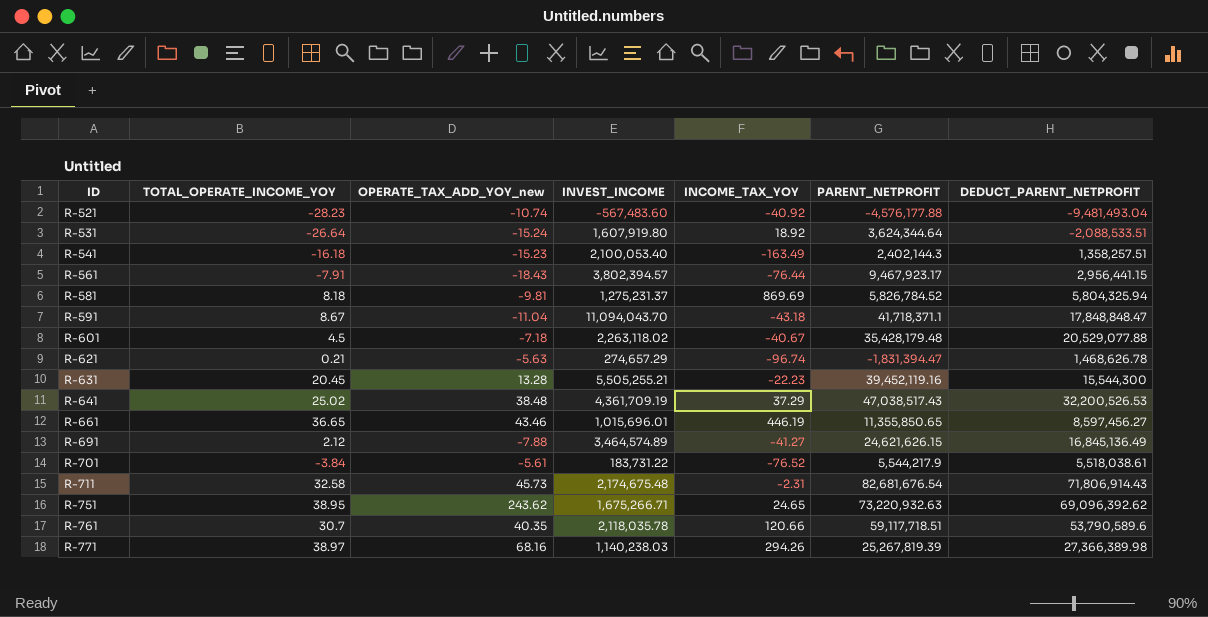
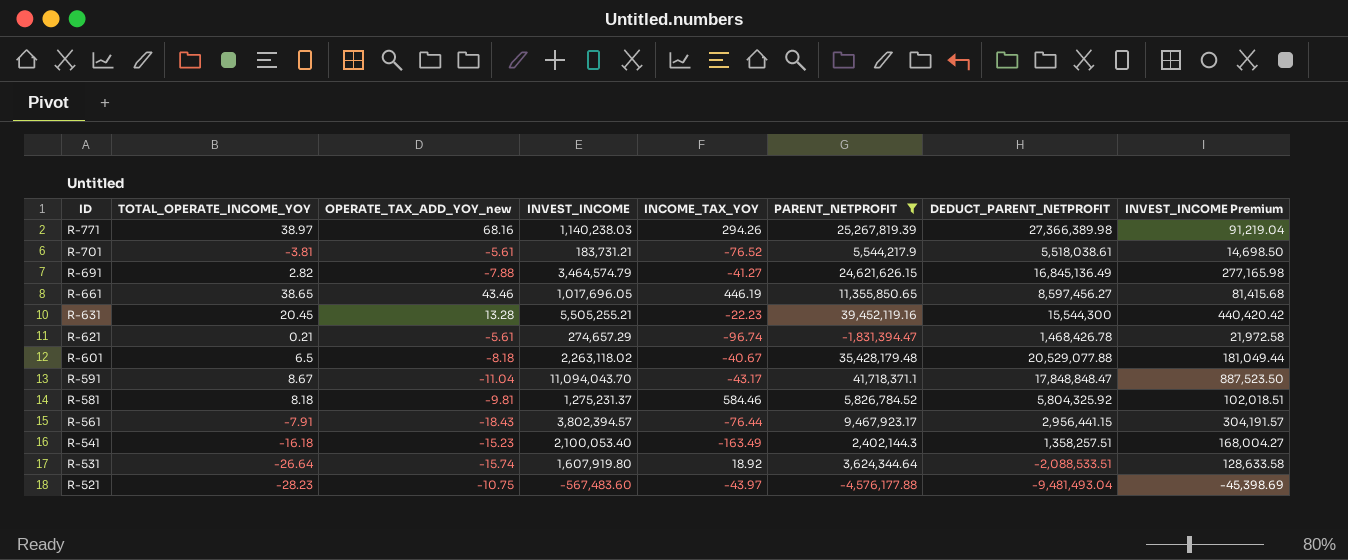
filter: none -> PARENT_NETPROFIT <= 41,718,371.1
row order: ID ascending -> ID descending
column INVEST_INCOME Premium | formula: none -> [INVEST_INCOME] * 0.08
R-701 | TOTAL_OPERATE_INCOME_YOY: -3.84 -> -3.81
R-701 | INVEST_INCOME: 183,731.22 -> 183,731.21
R-691 | TOTAL_OPERATE_INCOME_YOY: 2.12 -> 2.82
R-691 | INVEST_INCOME: 3,464,574.89 -> 3,464,574.79
R-661 | TOTAL_OPERATE_INCOME_YOY: 36.65 -> 38.65
R-661 | INVEST_INCOME: 1,015,696.01 -> 1,017,696.05
R-621 | OPERATE_TAX_ADD_YOY_new: -5.63 -> -5.61
R-621 | DEDUCT_PARENT_NETPROFIT: 1,468,626.78 -> 1,468,426.78
R-601 | TOTAL_OPERATE_INCOME_YOY: 4.5 -> 6.5
R-601 | OPERATE_TAX_ADD_YOY_new: -7.18 -> -8.18
R-591 | INCOME_TAX_YOY: -43.18 -> -43.17
R-581 | INCOME_TAX_YOY: 869.69 -> 584.46
R-581 | DEDUCT_PARENT_NETPROFIT: 5,804,325.94 -> 5,804,325.92
R-531 | OPERATE_TAX_ADD_YOY_new: -15.24 -> -15.74
R-521 | OPERATE_TAX_ADD_YOY_new: -10.74 -> -10.75
R-521 | INCOME_TAX_YOY: -40.92 -> -43.97

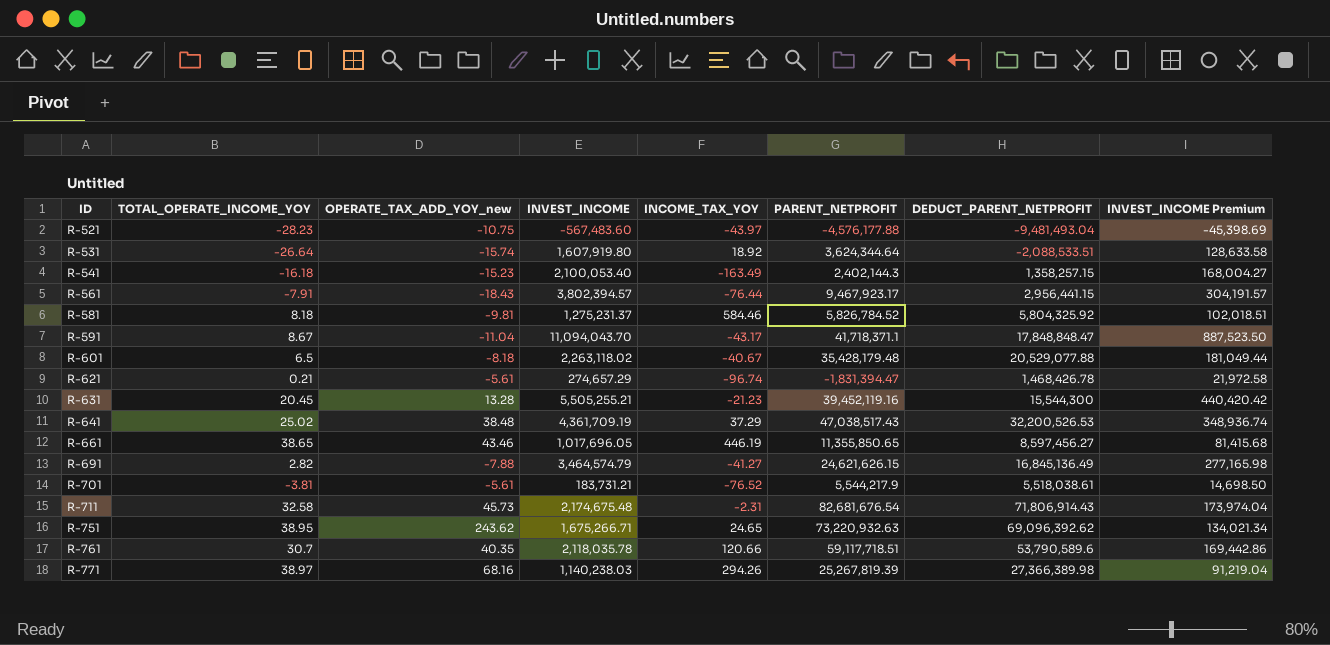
filter: PARENT_NETPROFIT <= 41,718,371.1 -> none
row order: ID descending -> ID ascending
R-541 | DEDUCT_PARENT_NETPROFIT: 1,358,257.51 -> 1,358,257.15
R-631 | INCOME_TAX_YOY: -22.23 -> -21.23

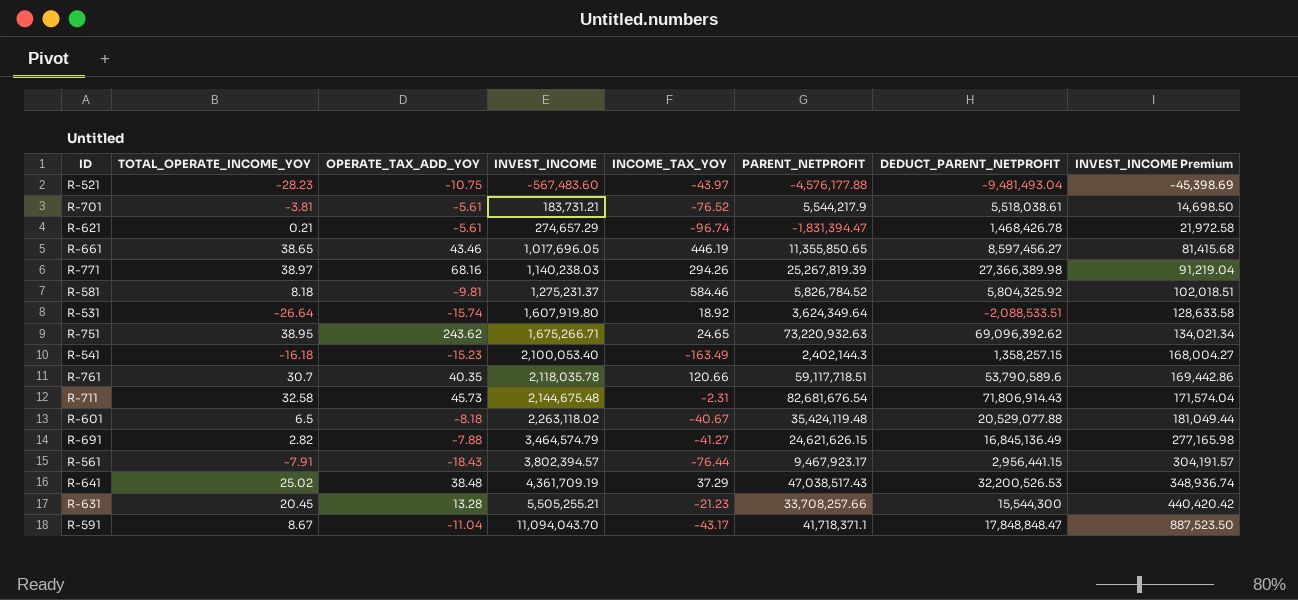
row order: ID ascending -> INVEST_INCOME ascending
column name: OPERATE_TAX_ADD_YOY_new -> OPERATE_TAX_ADD_YOY
R-531 | PARENT_NETPROFIT: 3,624,344.64 -> 3,624,349.64
R-711 | INVEST_INCOME: 2,174,675.48 -> 2,144,675.48
R-711 | INVEST_INCOME Premium: 173,974.04 -> 171,574.04
R-601 | PARENT_NETPROFIT: 35,428,179.48 -> 35,424,119.48
R-631 | PARENT_NETPROFIT: 39,452,119.16 -> 33,708,257.66

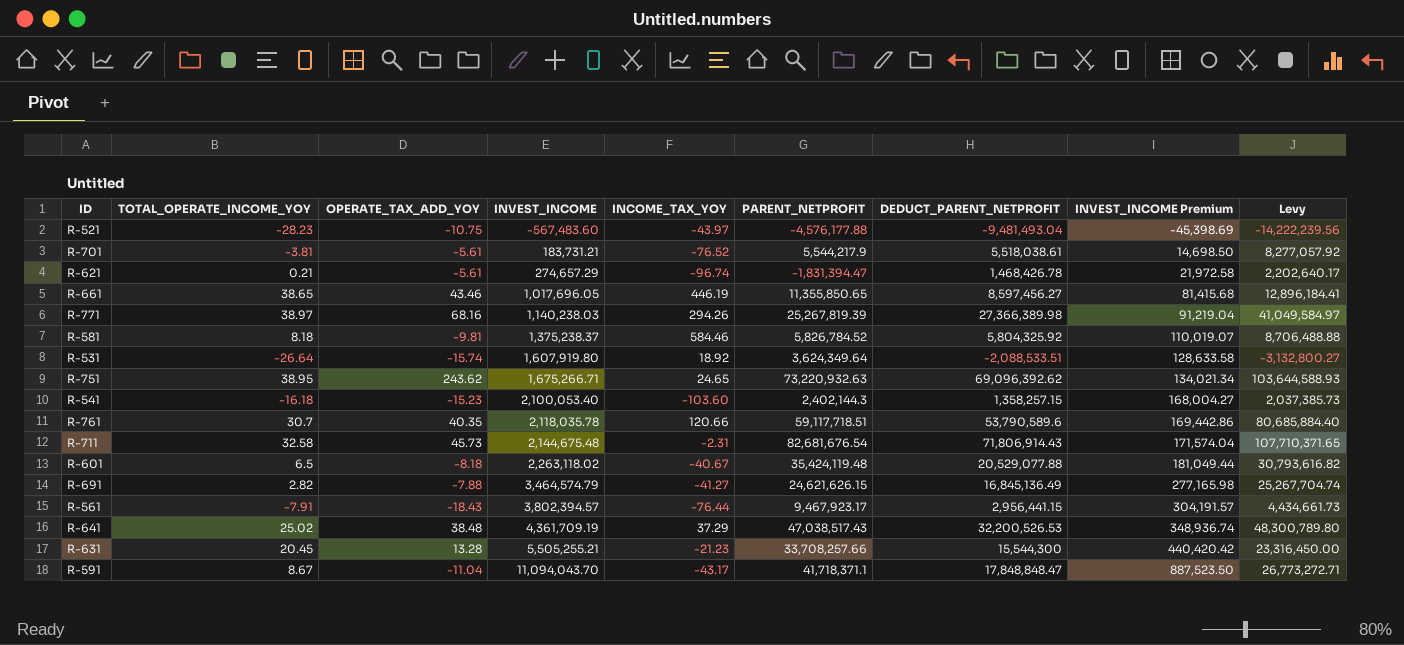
column Levy | formula: none -> [DEDUCT_PARENT_NETPROFIT] * 1.5
R-581 | INVEST_INCOME: 1,275,231.37 -> 1,375,238.37
R-581 | INVEST_INCOME Premium: 102,018.51 -> 110,019.07
R-541 | INCOME_TAX_YOY: -163.49 -> -103.60

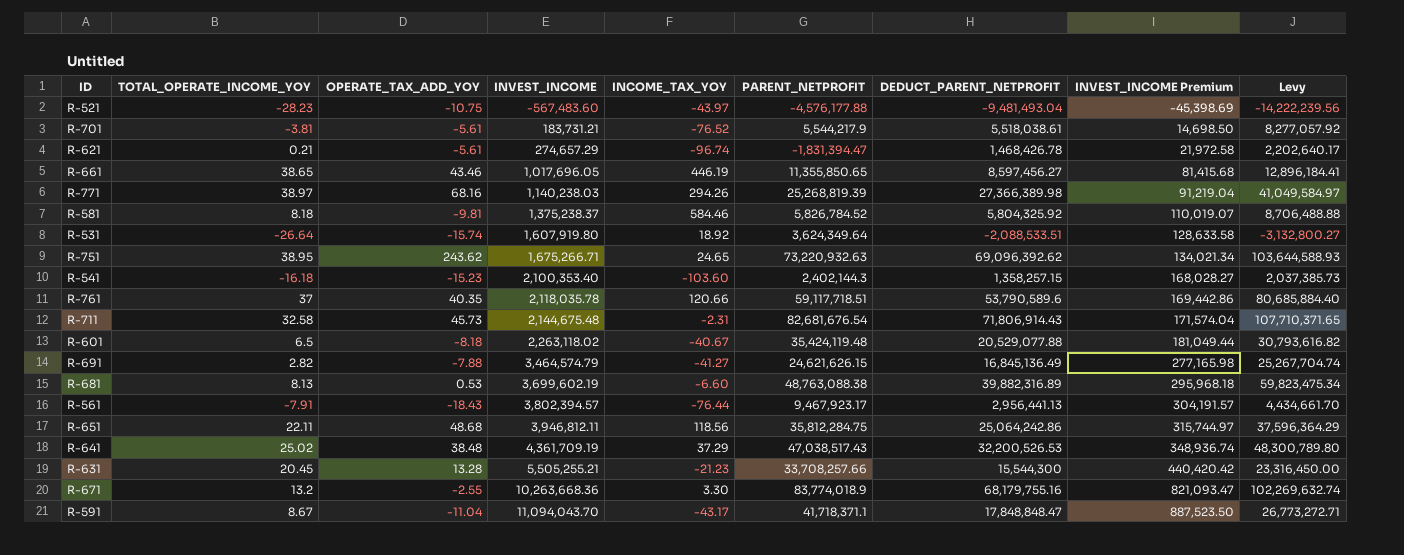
R-771 | PARENT_NETPROFIT: 25,267,819.39 -> 25,268,819.39
R-541 | INVEST_INCOME: 2,100,053.40 -> 2,100,353.40
R-541 | INVEST_INCOME Premium: 168,004.27 -> 168,028.27
R-761 | TOTAL_OPERATE_INCOME_YOY: 30.7 -> 37
row R-681: none -> 8.13 | 0.53 | 3,699,602.19 | -6.60 | 48,763,088.38 | 39,882,316.89 | 295,968.18 | 59,823,475.34
R-561 | DEDUCT_PARENT_NETPROFIT: 2,956,441.15 -> 2,956,441.13
R-561 | Levy: 4,434,661.73 -> 4,434,661.70
row R-651: none -> 22.11 | 48.68 | 3,946,812.11 | 118.56 | 35,812,284.75 | 25,064,242.86 | 315,744.97 | 37,596,364.29
row R-671: none -> 13.2 | -2.55 | 10,263,668.36 | 3.30 | 83,774,018.9 | 68,179,755.16 | 821,093.47 | 102,269,632.74

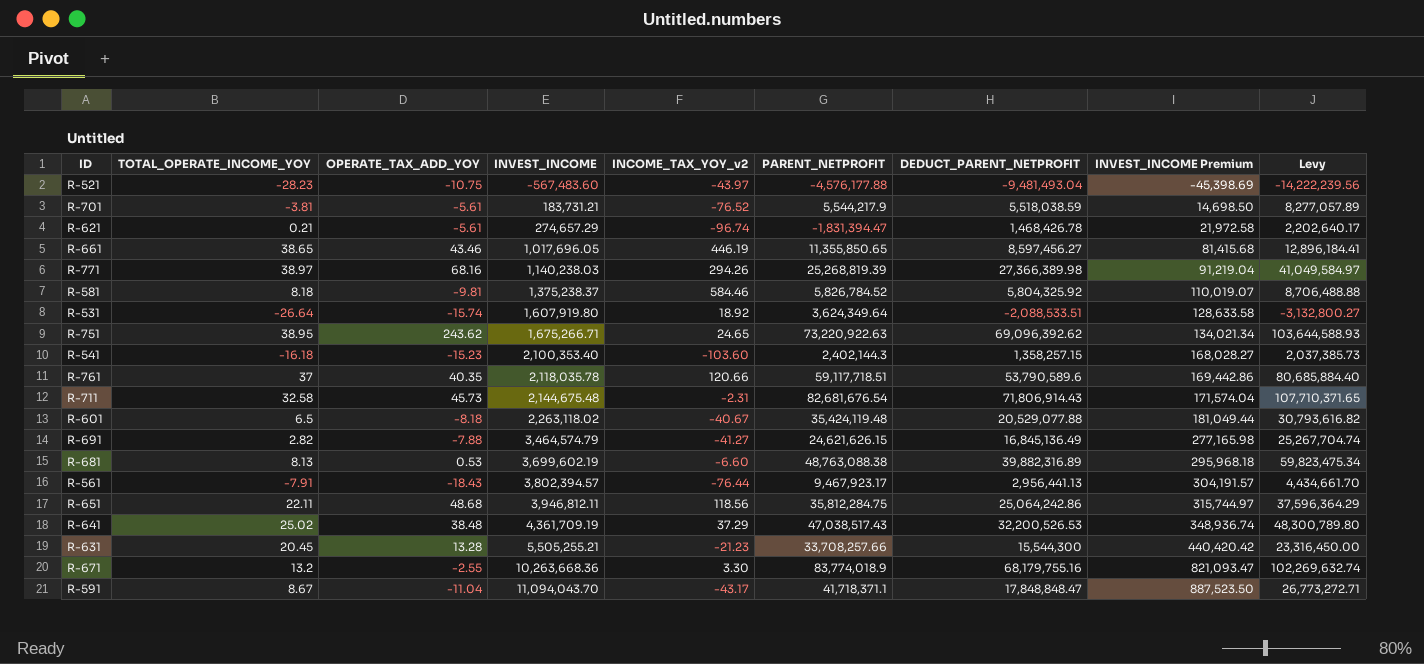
column name: INCOME_TAX_YOY -> INCOME_TAX_YOY_v2
R-701 | DEDUCT_PARENT_NETPROFIT: 5,518,038.61 -> 5,518,038.59
R-701 | Levy: 8,277,057.92 -> 8,277,057.89
R-751 | PARENT_NETPROFIT: 73,220,932.63 -> 73,220,922.63

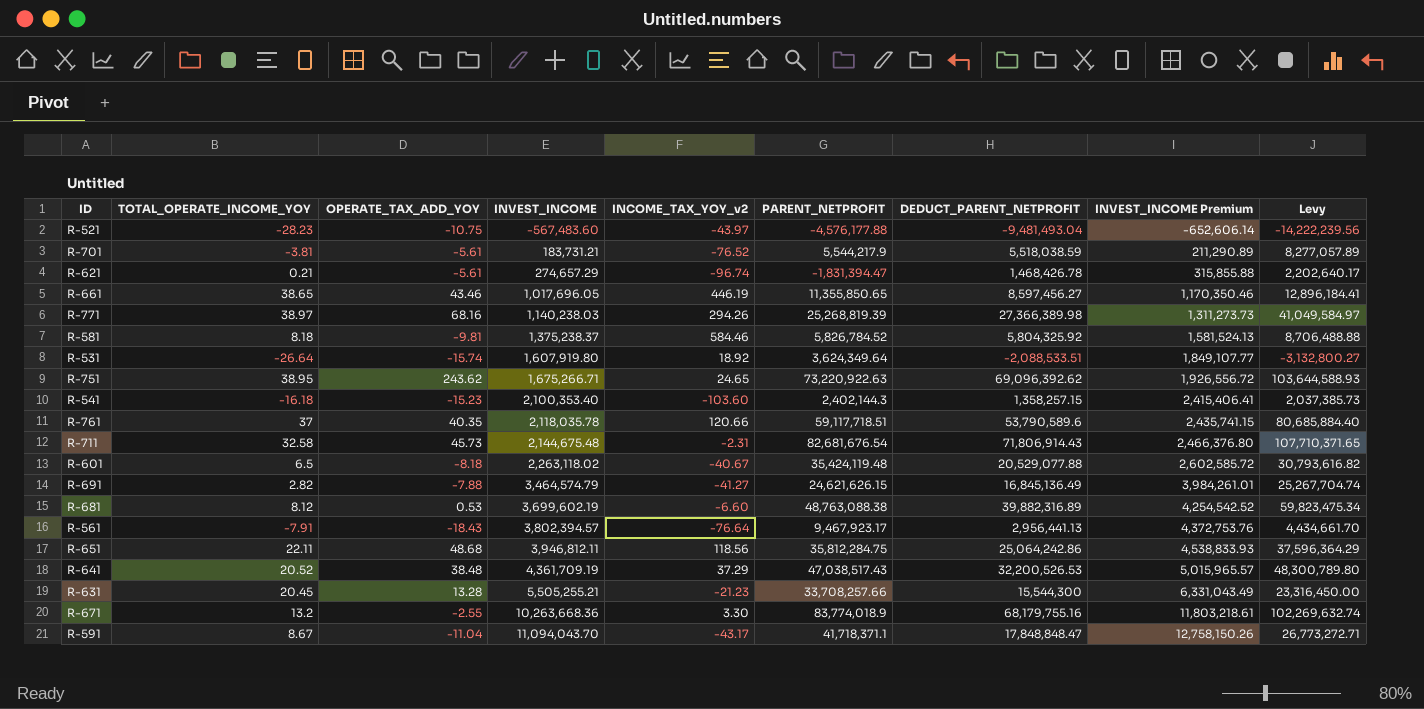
column INVEST_INCOME Premium | formula: [INVEST_INCOME] * 0.08 -> [INVEST_INCOME] * 1.15
R-681 | TOTAL_OPERATE_INCOME_YOY: 8.13 -> 8.12
R-561 | INCOME_TAX_YOY_v2: -76.44 -> -76.64
R-641 | TOTAL_OPERATE_INCOME_YOY: 25.02 -> 20.52

